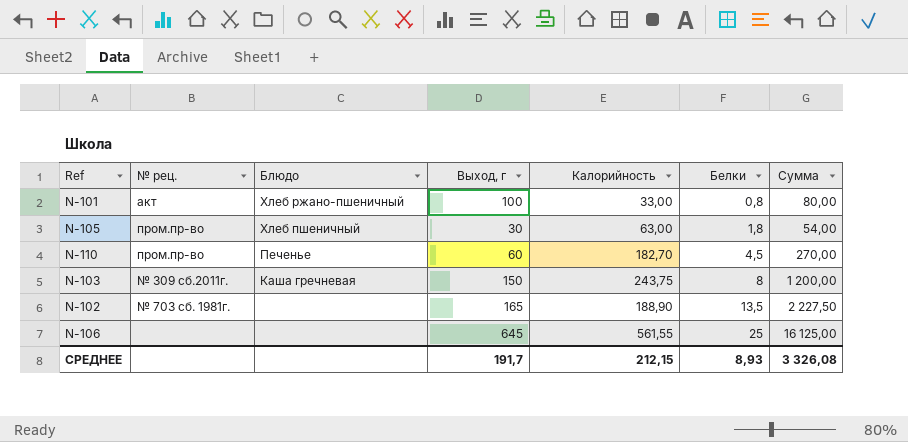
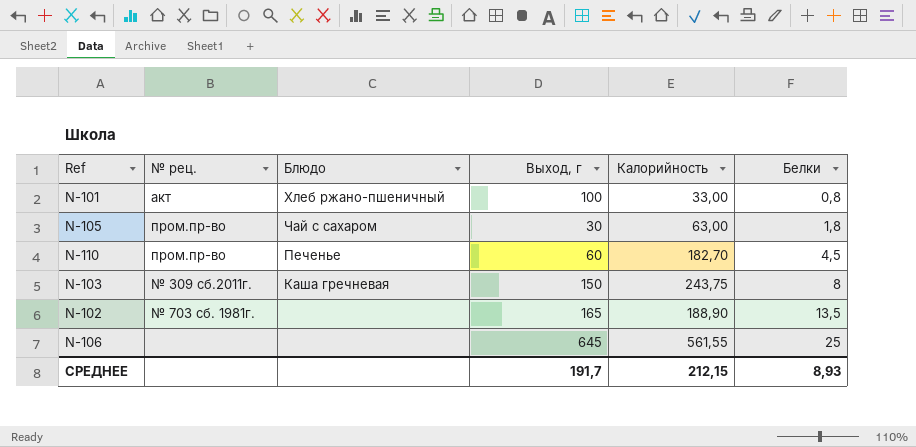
column Сумма | formula: [Выход, г] * [Белки] -> none
N-105 | Блюдо: Хлеб пшеничный -> Чай с сахаром

